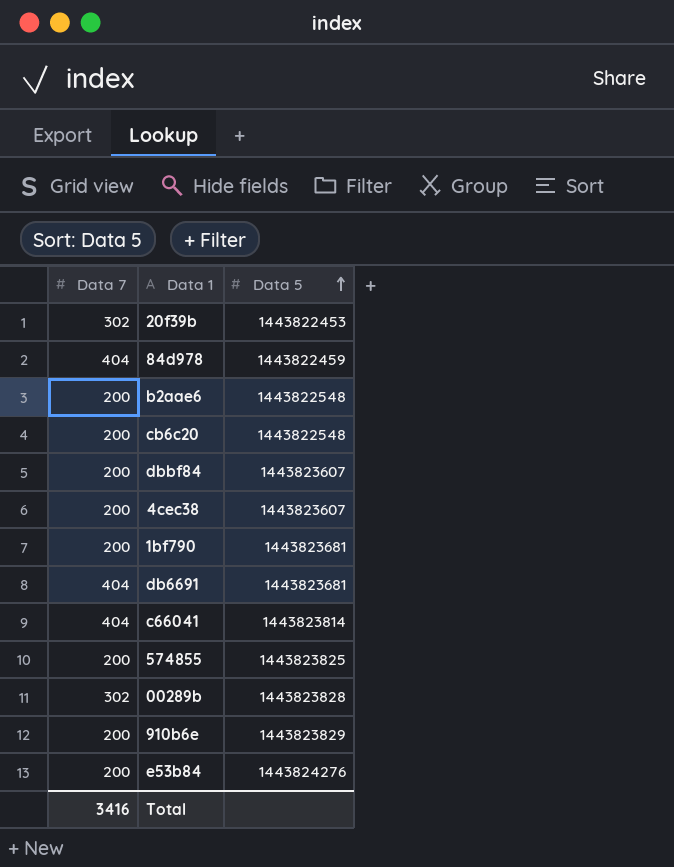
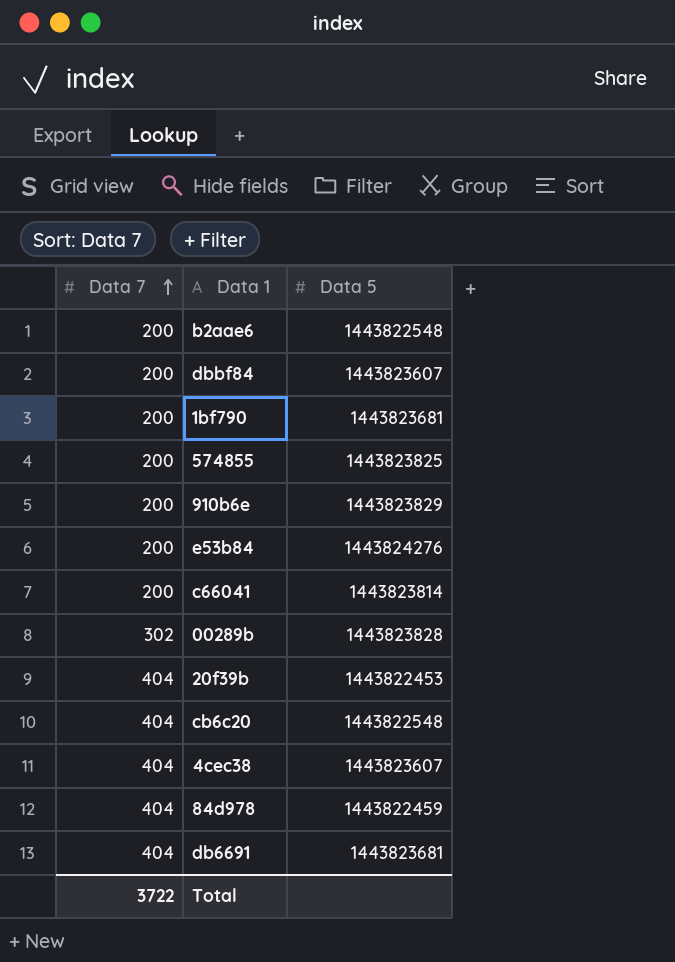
row order: Data 5 ascending -> Data 7 ascending
c66041 | Data 7: 404 -> 200
20f39b | Data 7: 302 -> 404
cb6c20 | Data 7: 200 -> 404
4cec38 | Data 7: 200 -> 404
Total | Data 7: 3416 -> 3722

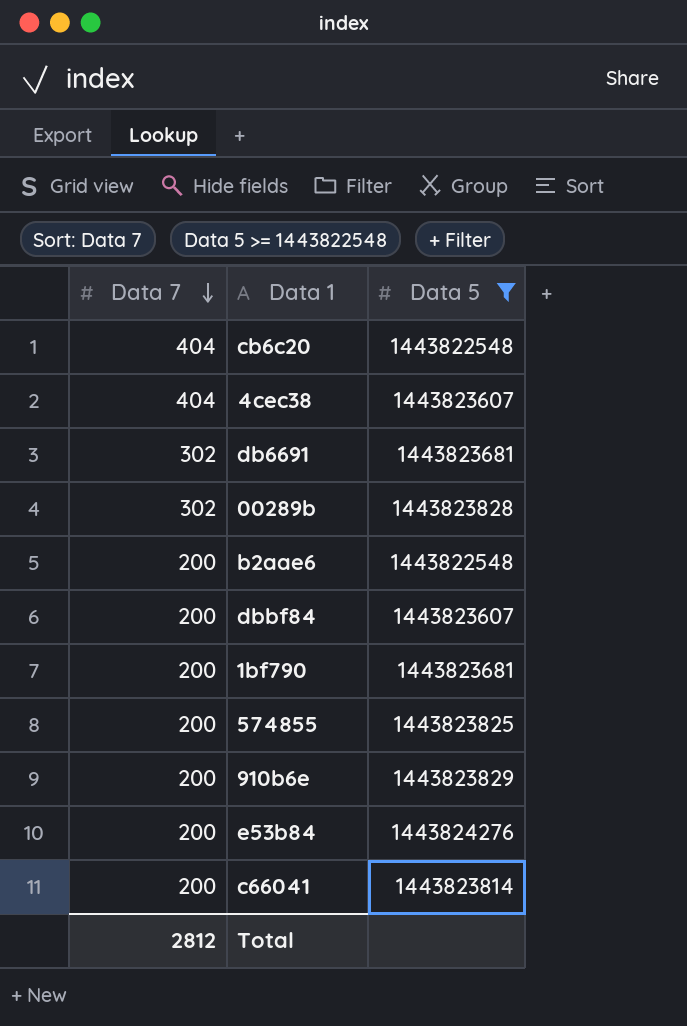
filter: none -> Data 5 >= 1443822548
row order: Data 7 ascending -> Data 7 descending
db6691 | Data 7: 404 -> 302
Total | Data 7: 3722 -> 2812

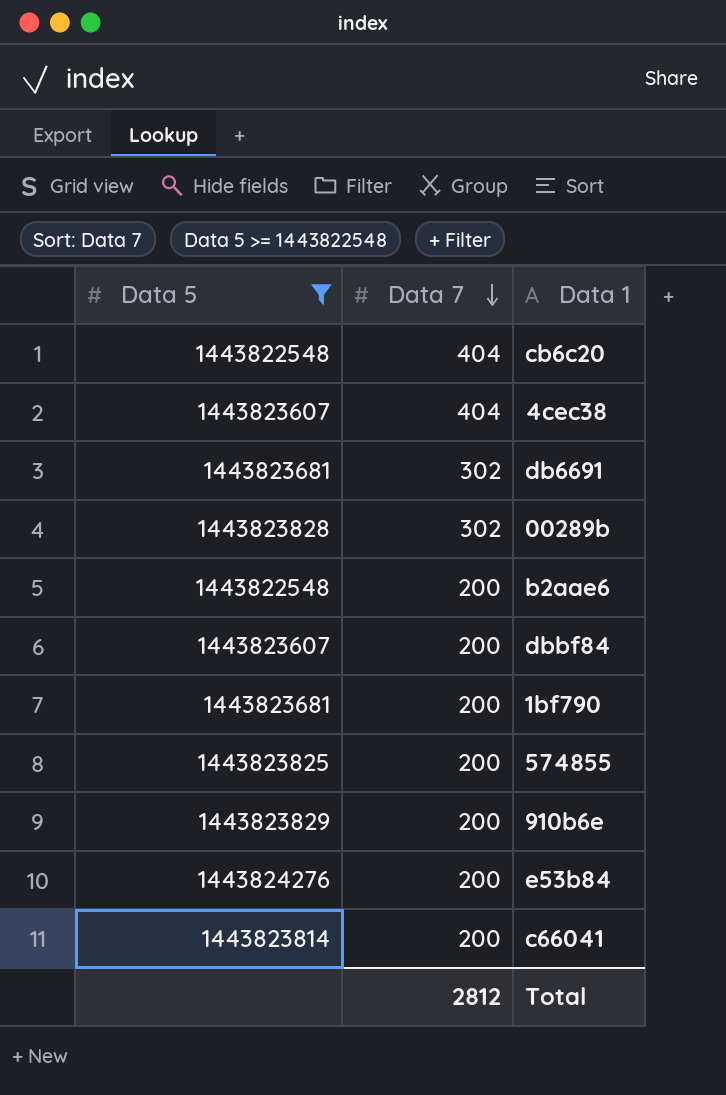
column Data 5 | position: 3 -> 1

